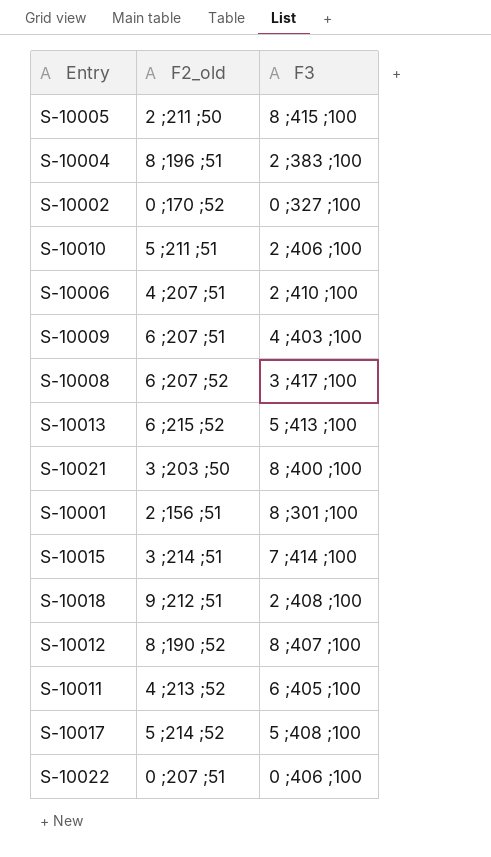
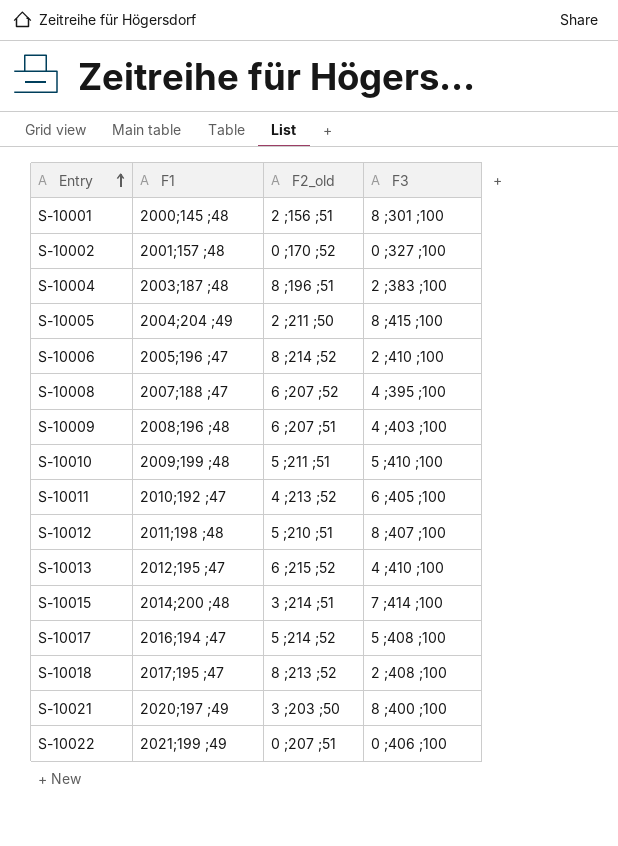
row order: none -> Entry ascending
column F1 | position: none -> 2
S-10006 | F2_old: 4 ;207 ;51 -> 8 ;214 ;52
S-10008 | F3: 3 ;417 ;100 -> 4 ;395 ;100
S-10010 | F3: 2 ;406 ;100 -> 5 ;410 ;100
S-10012 | F2_old: 8 ;190 ;52 -> 5 ;210 ;51
S-10013 | F3: 5 ;413 ;100 -> 4 ;410 ;100
S-10018 | F2_old: 9 ;212 ;51 -> 8 ;213 ;52

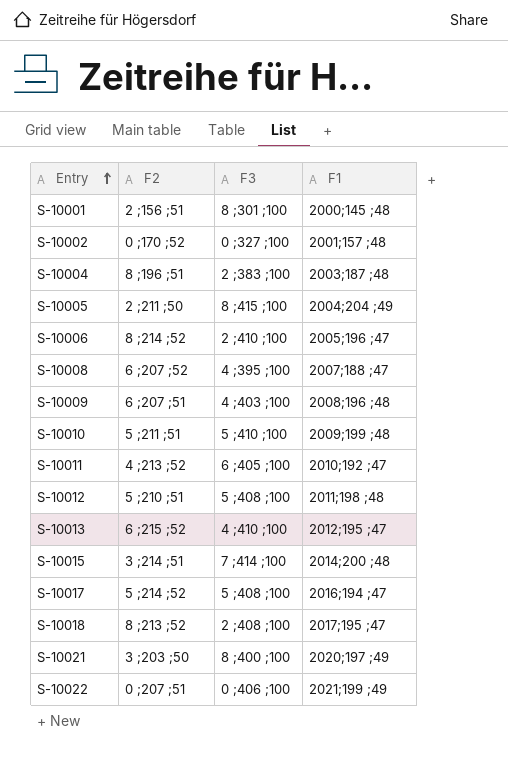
column name: F2_old -> F2
column F1 | position: 2 -> 4
S-10012 | F3: 8 ;407 ;100 -> 5 ;408 ;100

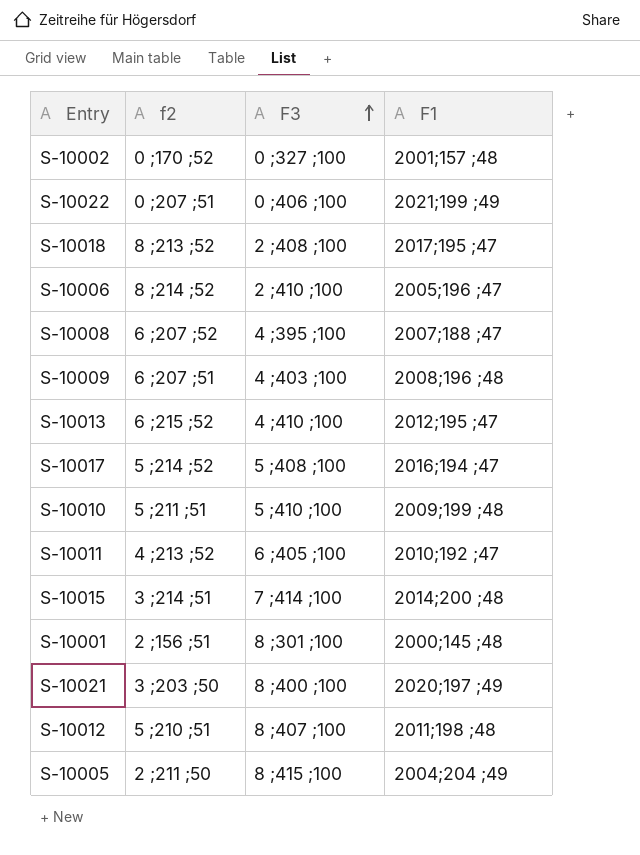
row order: Entry ascending -> F3 ascending
column name: F2 -> f2
row S-10004: 8 ;196 ;51 | 2 ;383 ;100 | 2003;187 ;48 -> none
S-10012 | F3: 5 ;408 ;100 -> 8 ;407 ;100

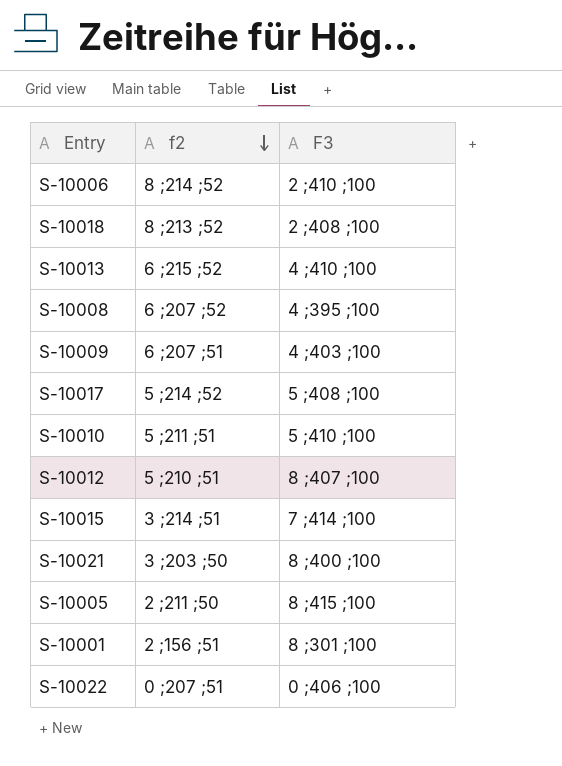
row order: F3 ascending -> f2 descending
column F1 | position: 4 -> none
row S-10002: 0 ;170 ;52 | 0 ;327 ;100 | 2001;157 ;48 -> none
row S-10011: 4 ;213 ;52 | 6 ;405 ;100 | 2010;192 ;47 -> none

